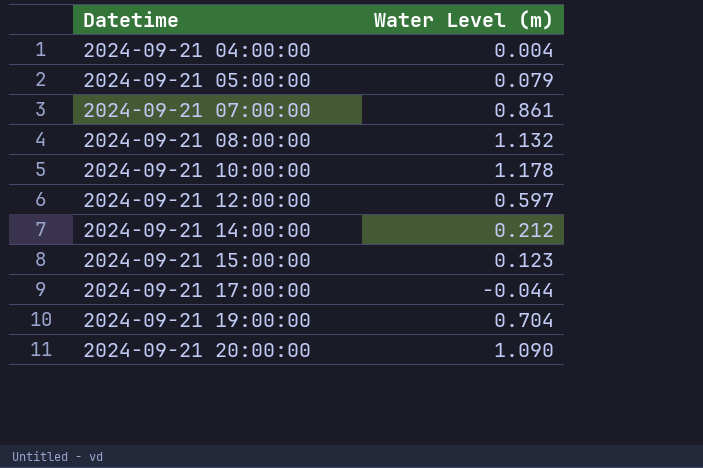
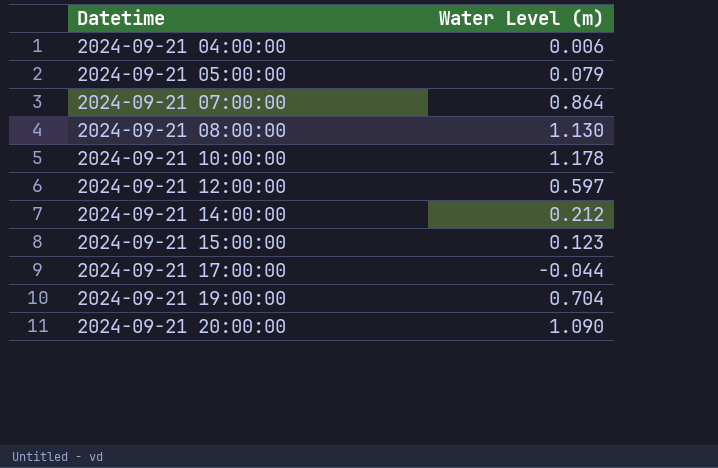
2024-09-21 04:00:00 | Water Level (m): 0.004 -> 0.006
2024-09-21 07:00:00 | Water Level (m): 0.861 -> 0.864
2024-09-21 08:00:00 | Water Level (m): 1.132 -> 1.130

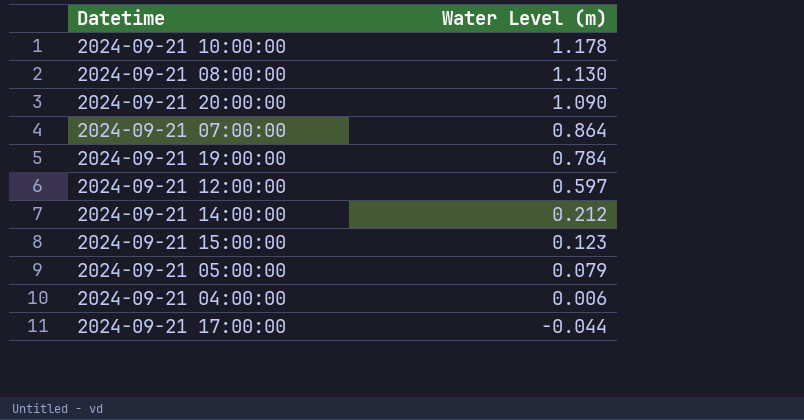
row order: Datetime ascending -> Water Level (m) descending
2024-09-21 19:00:00 | Water Level (m): 0.704 -> 0.784

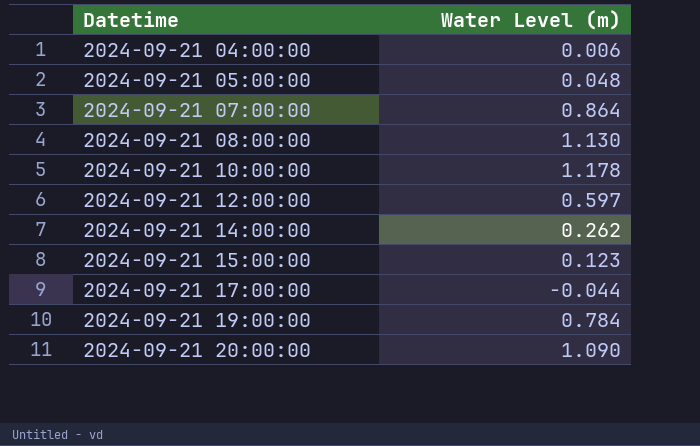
row order: Water Level (m) descending -> Datetime ascending
2024-09-21 05:00:00 | Water Level (m): 0.079 -> 0.048
2024-09-21 14:00:00 | Water Level (m): 0.212 -> 0.262

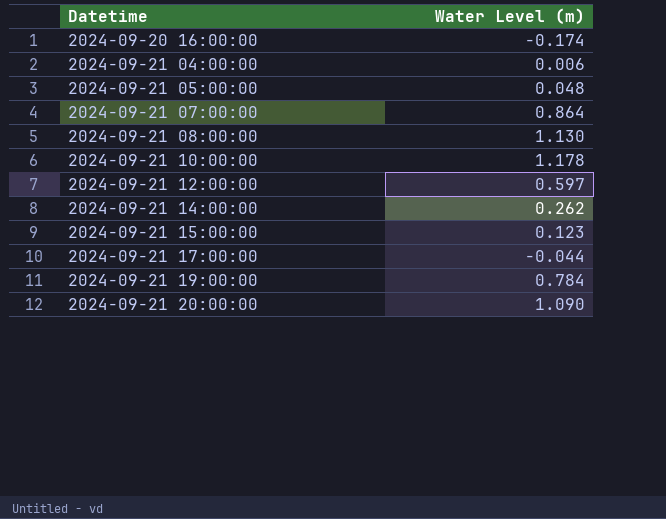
row 2024-09-20 16:00:00: none -> -0.174

